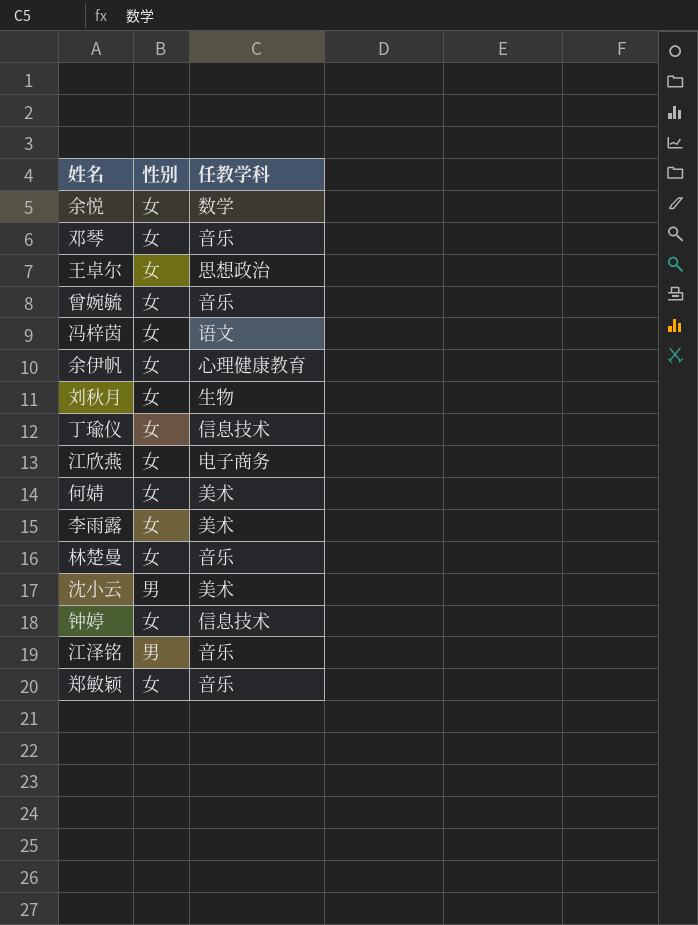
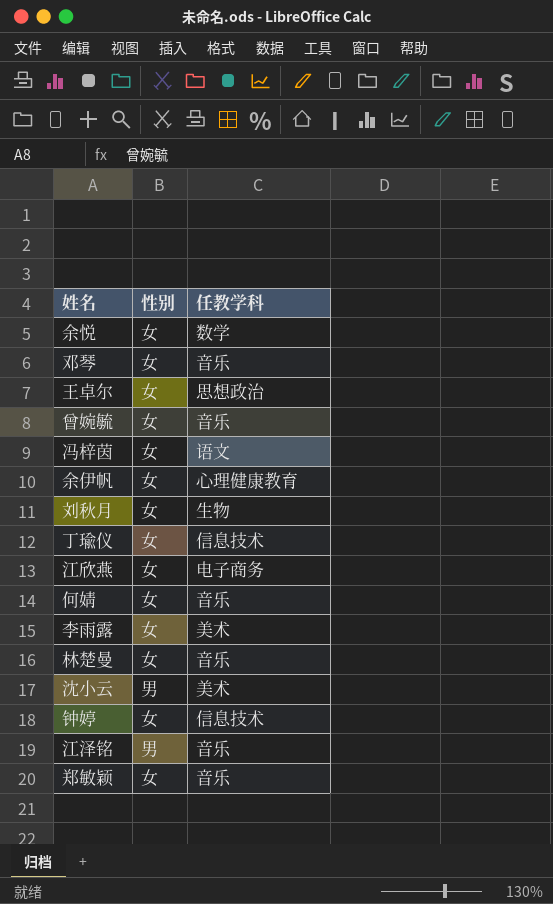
何婧 | 任教学科: 美术 -> 音乐

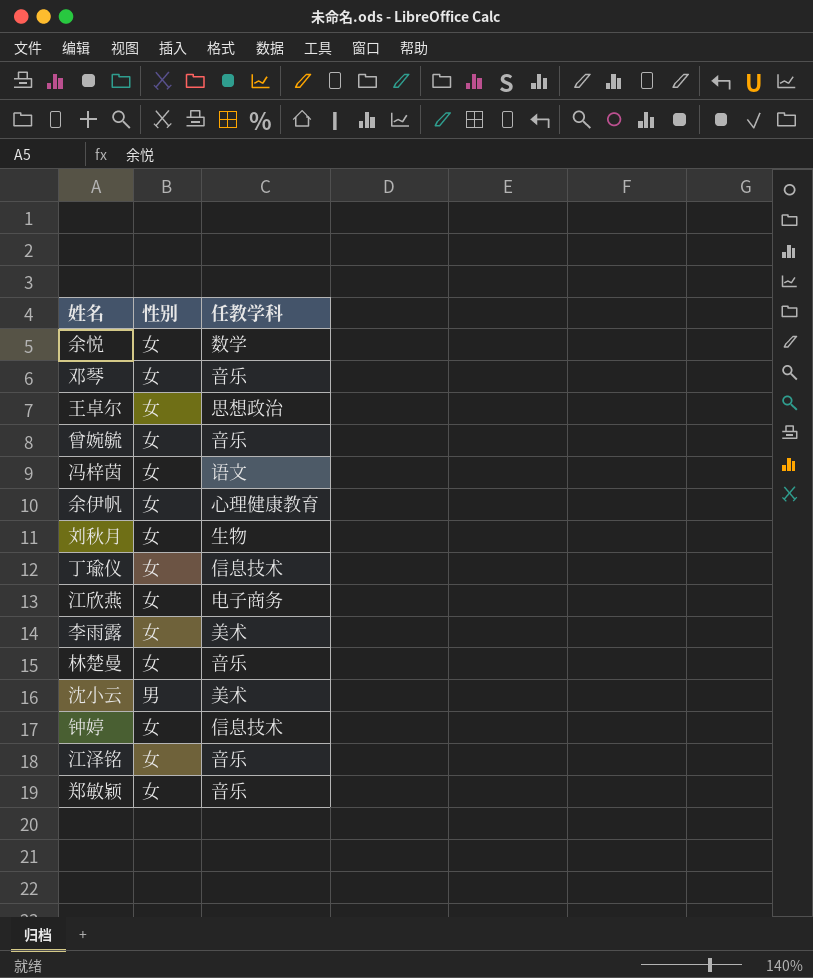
row 何婧: 女 | 音乐 -> none
江泽铭 | 性别: 男 -> 女

